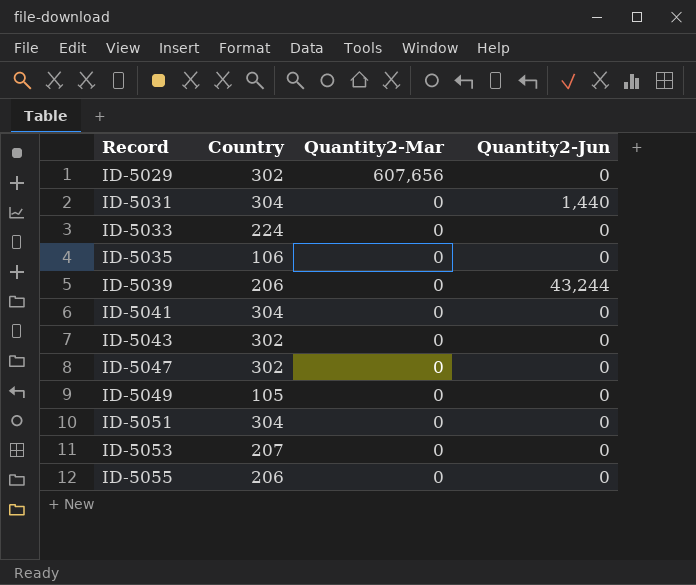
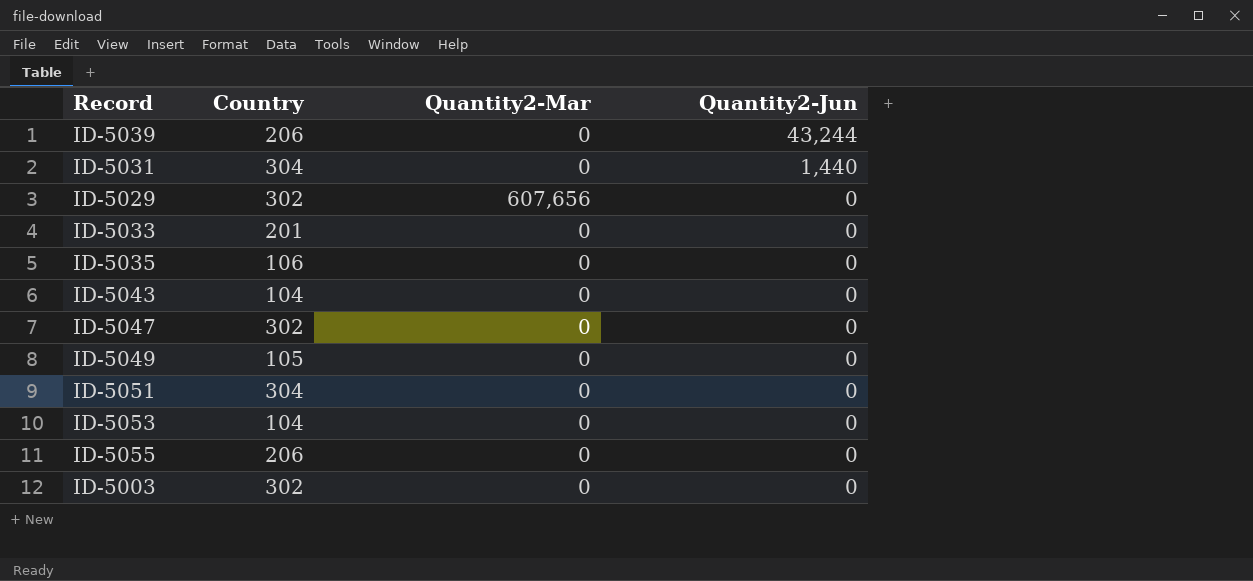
row order: Record ascending -> Quantity2-Jun descending
row ID-5041: 304 | 0 | 0 -> none
ID-5033 | Country: 224 -> 201
ID-5043 | Country: 302 -> 104
ID-5053 | Country: 207 -> 104
row ID-5003: none -> 302 | 0 | 0

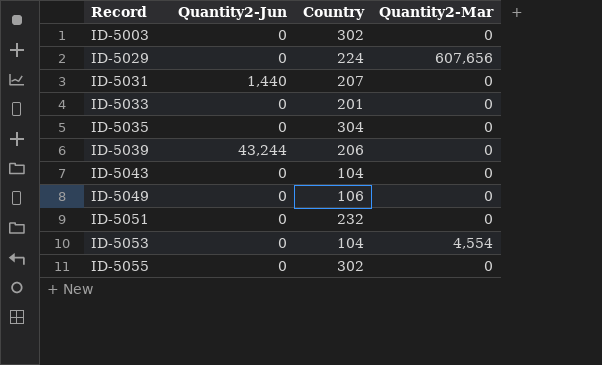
row order: Quantity2-Jun descending -> Record ascending
column Quantity2-Jun | position: 4 -> 2
row ID-5047: 302 | 0 | 0 -> none
ID-5029 | Country: 302 -> 224
ID-5031 | Country: 304 -> 207
ID-5035 | Country: 106 -> 304
ID-5049 | Country: 105 -> 106
ID-5051 | Country: 304 -> 232
ID-5053 | Quantity2-Mar: 0 -> 4,554
ID-5055 | Country: 206 -> 302

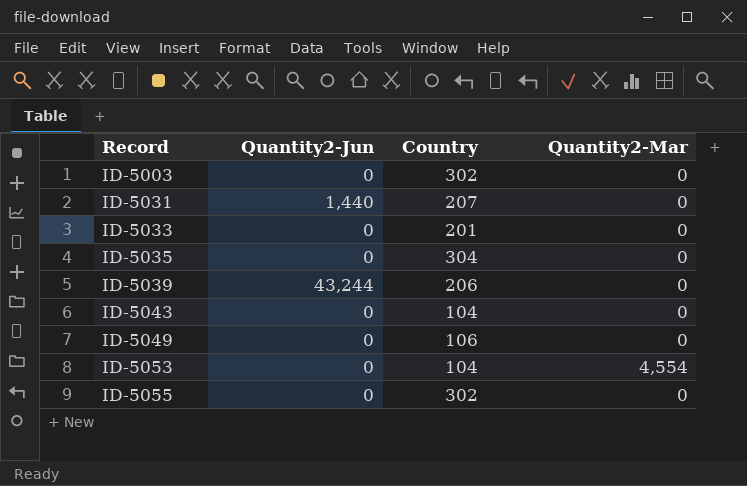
row ID-5029: 0 | 224 | 607,656 -> none
row ID-5051: 0 | 232 | 0 -> none

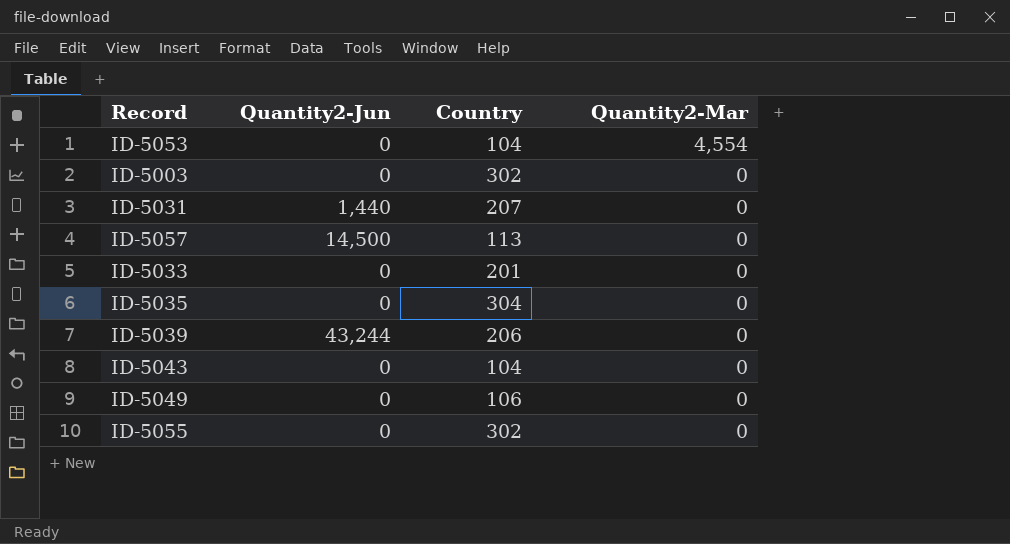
row order: Record ascending -> Quantity2-Mar descending
row ID-5057: none -> 14,500 | 113 | 0

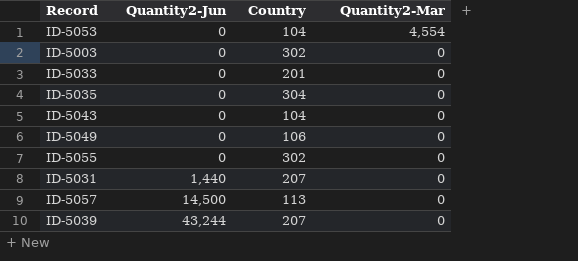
row order: Quantity2-Mar descending -> Quantity2-Jun ascending
ID-5039 | Country: 206 -> 207

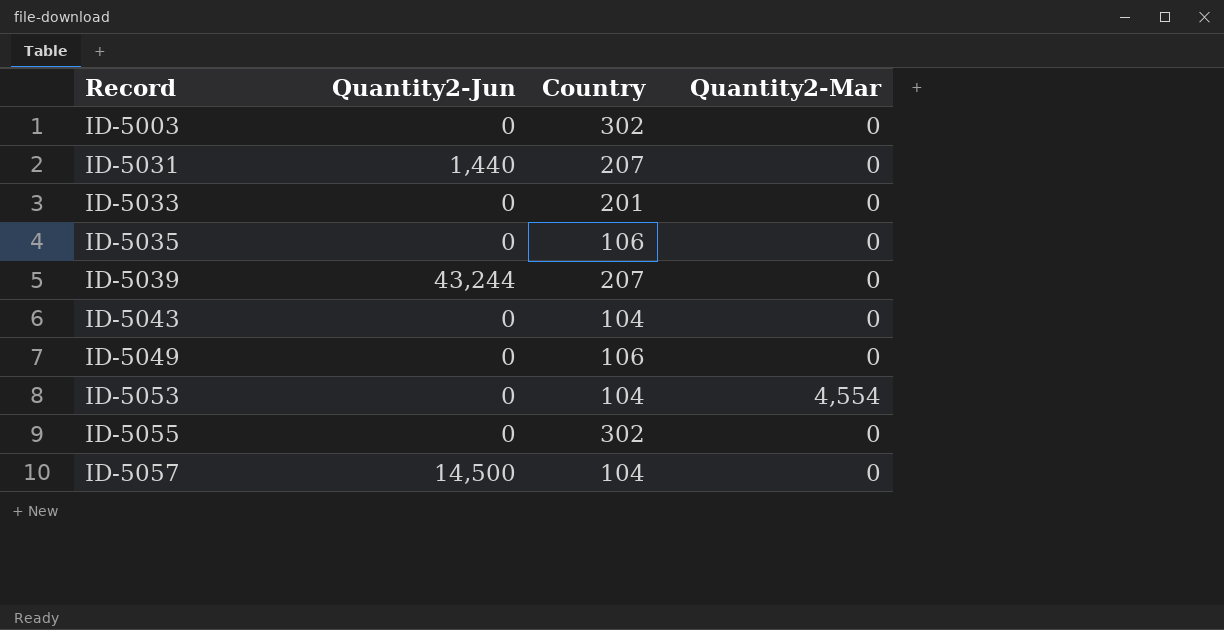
row order: Quantity2-Jun ascending -> Record ascending
ID-5035 | Country: 304 -> 106
ID-5057 | Country: 113 -> 104

